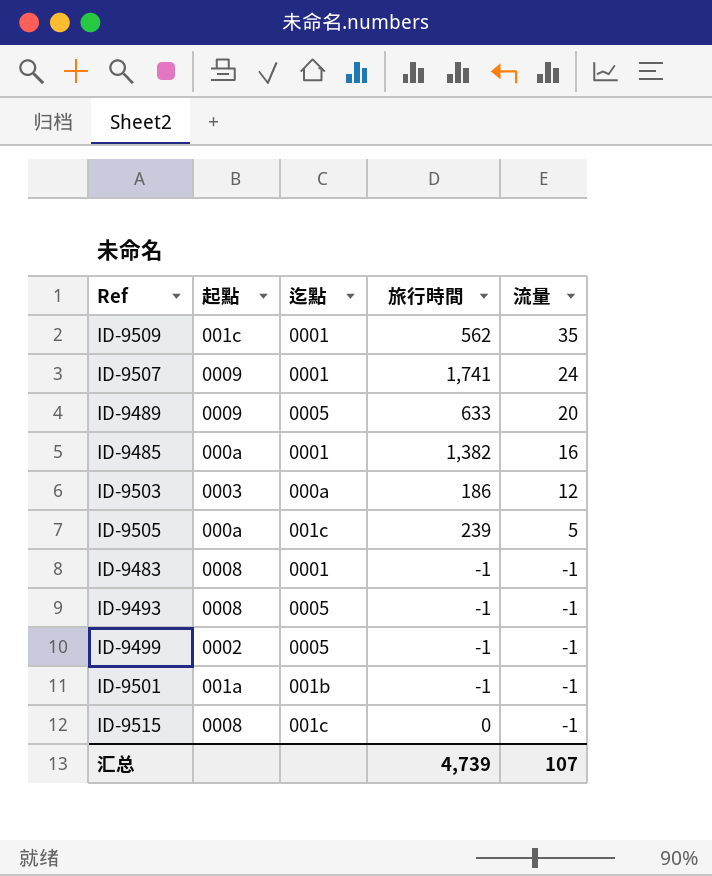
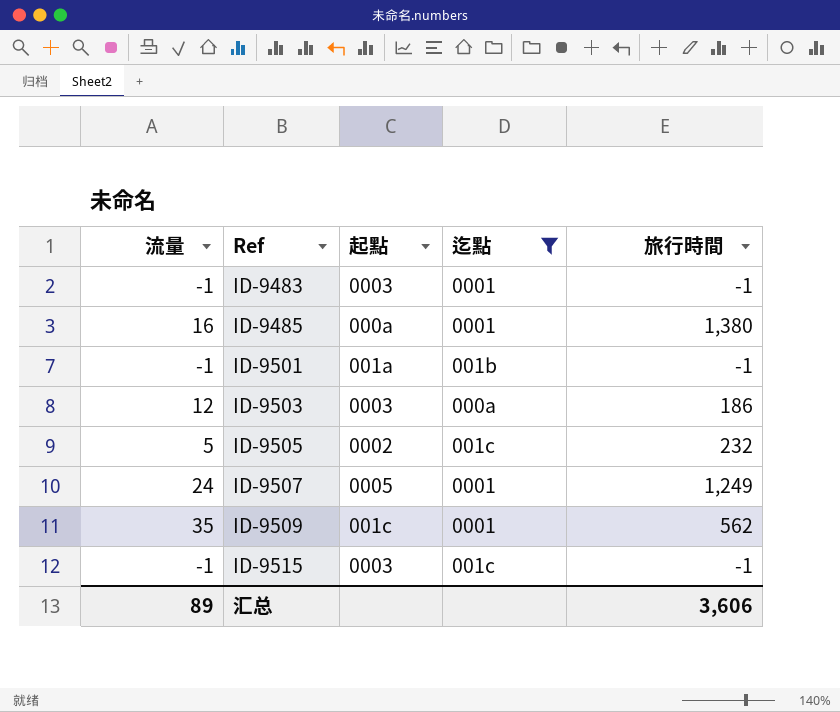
filter: none -> 迄點 != 0005
row order: 流量 descending -> Ref ascending
column 流量 | position: 5 -> 1
ID-9483 | 起點: 0008 -> 0003
ID-9485 | 旅行時間: 1,382 -> 1,380
ID-9505 | 起點: 000a -> 0002
ID-9505 | 旅行時間: 239 -> 232
ID-9507 | 起點: 0009 -> 0005
ID-9507 | 旅行時間: 1,741 -> 1,249
ID-9515 | 起點: 0008 -> 0003
ID-9515 | 旅行時間: 0 -> -1
汇总 | 流量: 107 -> 89
汇总 | 旅行時間: 4,739 -> 3,606

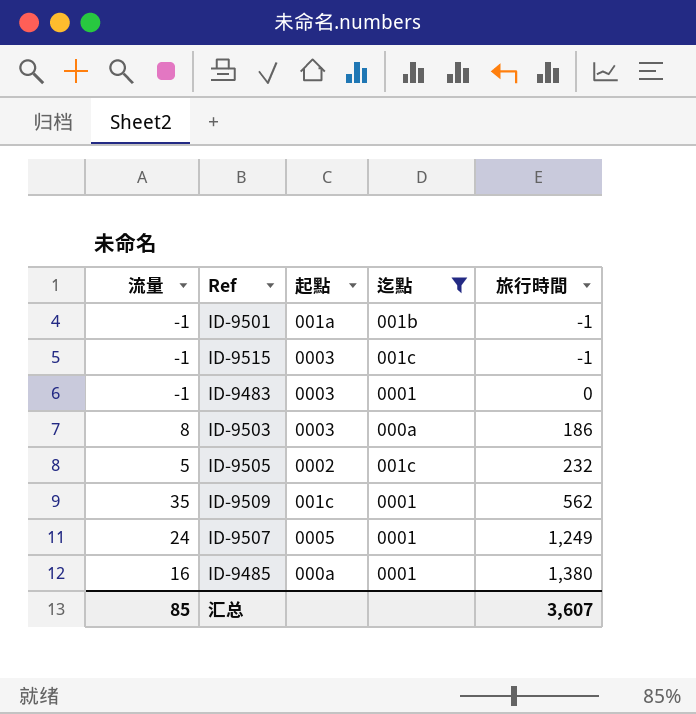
row order: Ref ascending -> 旅行時間 ascending
ID-9483 | 旅行時間: -1 -> 0
ID-9503 | 流量: 12 -> 8
汇总 | 流量: 89 -> 85
汇总 | 旅行時間: 3,606 -> 3,607

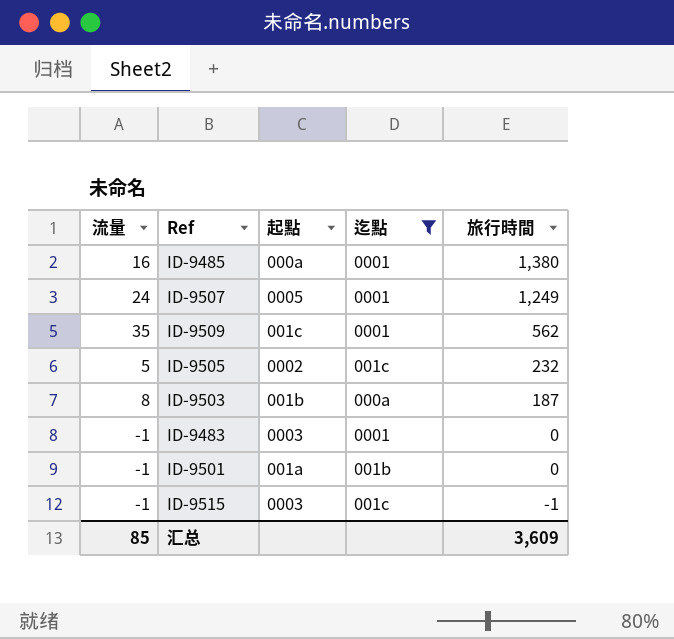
row order: 旅行時間 ascending -> 旅行時間 descending
ID-9503 | 起點: 0003 -> 001b
ID-9503 | 旅行時間: 186 -> 187
ID-9501 | 旅行時間: -1 -> 0
汇总 | 旅行時間: 3,607 -> 3,609

